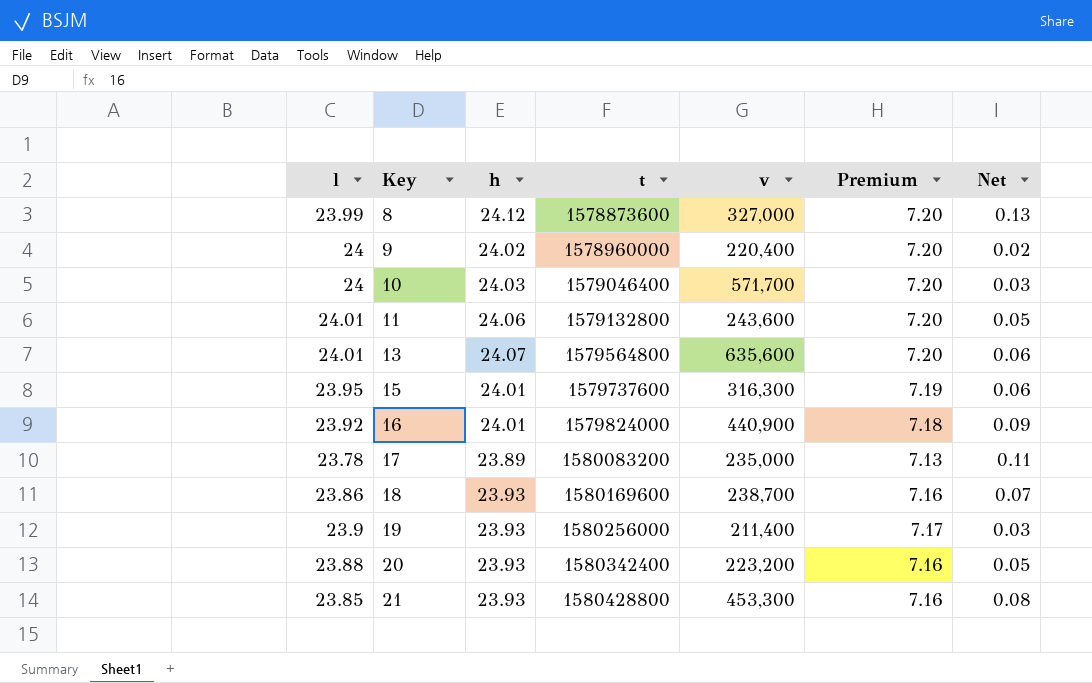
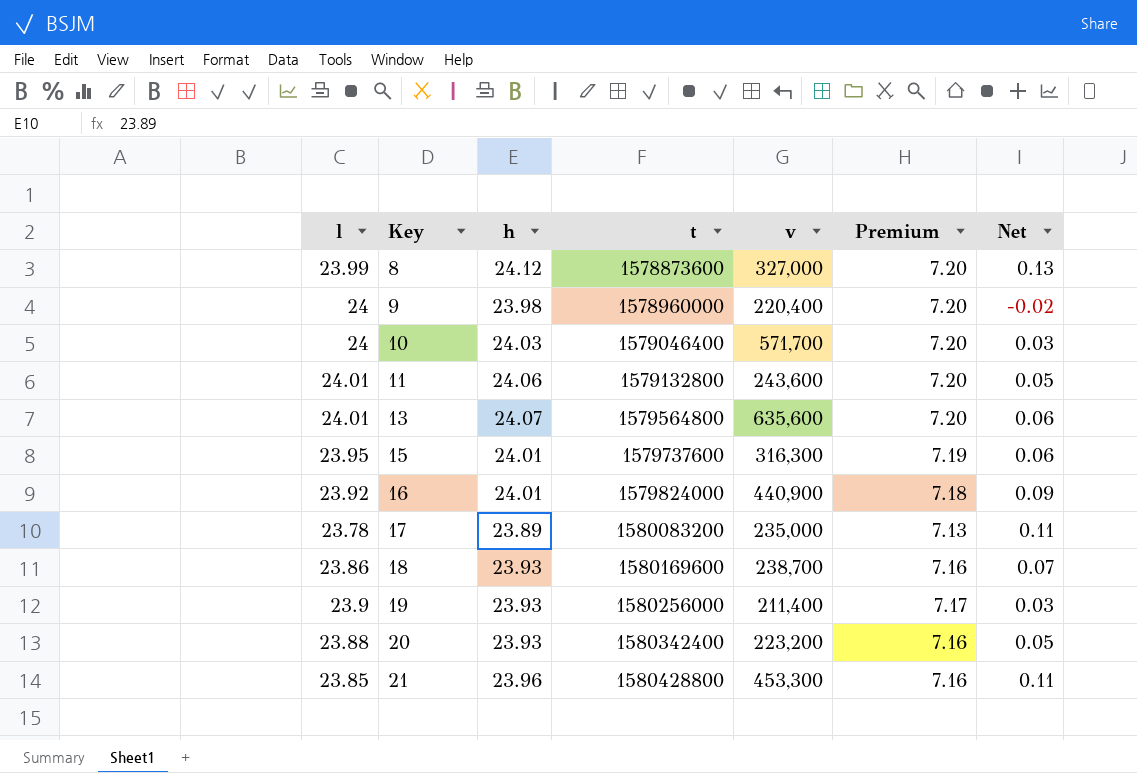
9 | h: 24.02 -> 23.98
9 | Net: 0.02 -> -0.02
21 | h: 23.93 -> 23.96
21 | Net: 0.08 -> 0.11

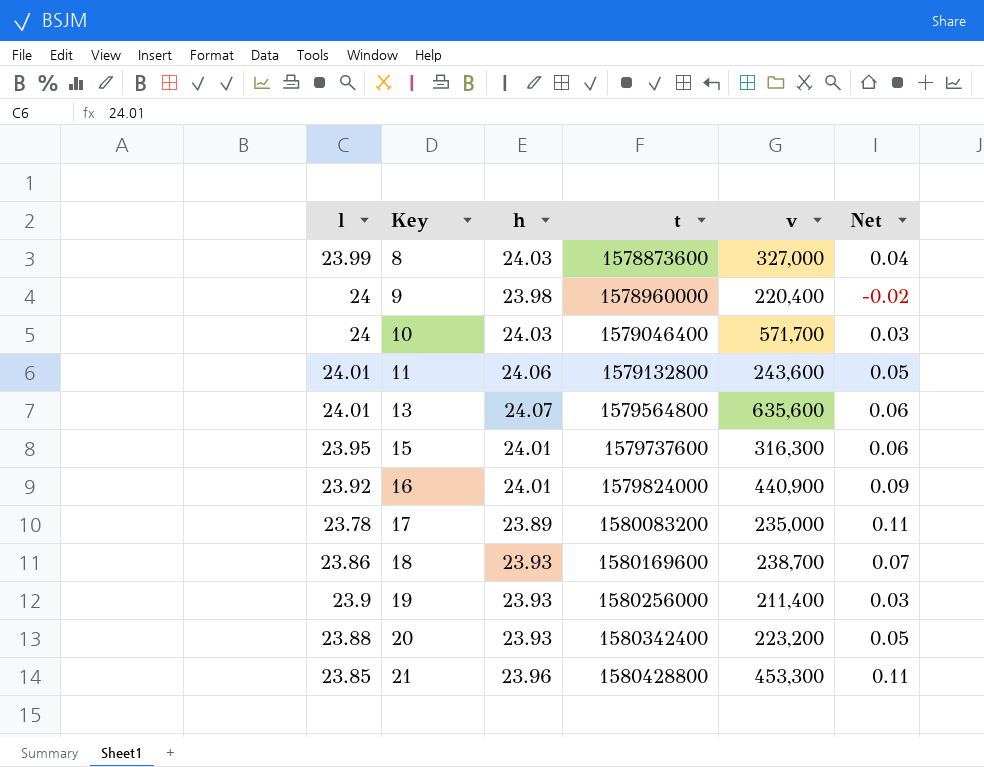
column Premium | formula: [l] * 0.3 -> none
8 | h: 24.12 -> 24.03
8 | Net: 0.13 -> 0.04

